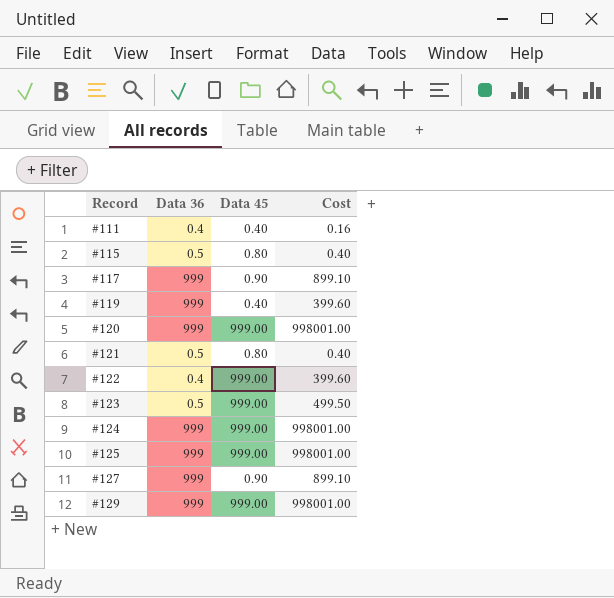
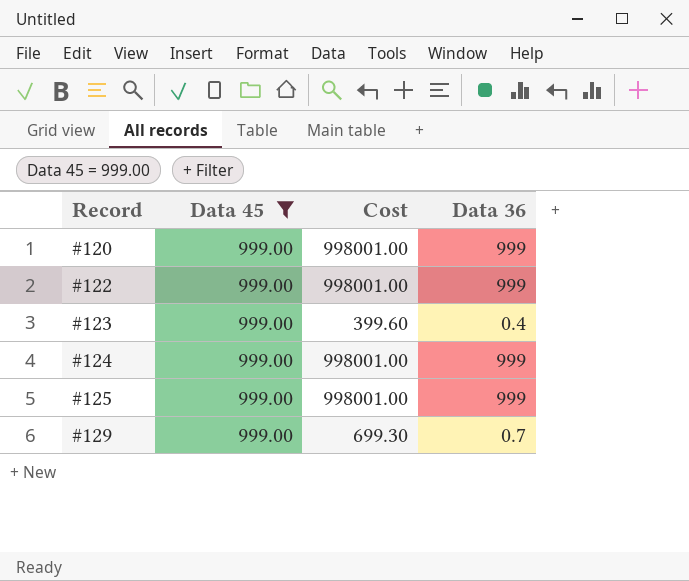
filter: none -> Data 45 = 999.00
column Data 36 | position: 2 -> 4
#122 | Cost: 399.60 -> 998001.00
#122 | Data 36: 0.4 -> 999
#123 | Cost: 499.50 -> 399.60
#123 | Data 36: 0.5 -> 0.4
#129 | Cost: 998001.00 -> 699.30
#129 | Data 36: 999 -> 0.7

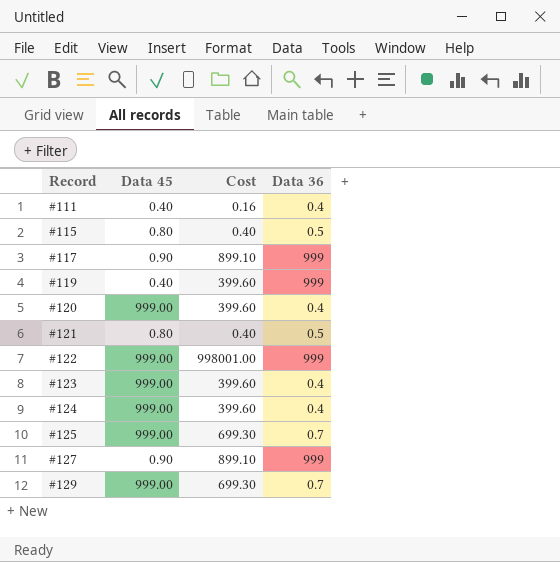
filter: Data 45 = 999.00 -> none
#120 | Cost: 998001.00 -> 399.60
#120 | Data 36: 999 -> 0.4
#124 | Cost: 998001.00 -> 399.60
#124 | Data 36: 999 -> 0.4
#125 | Cost: 998001.00 -> 699.30
#125 | Data 36: 999 -> 0.7

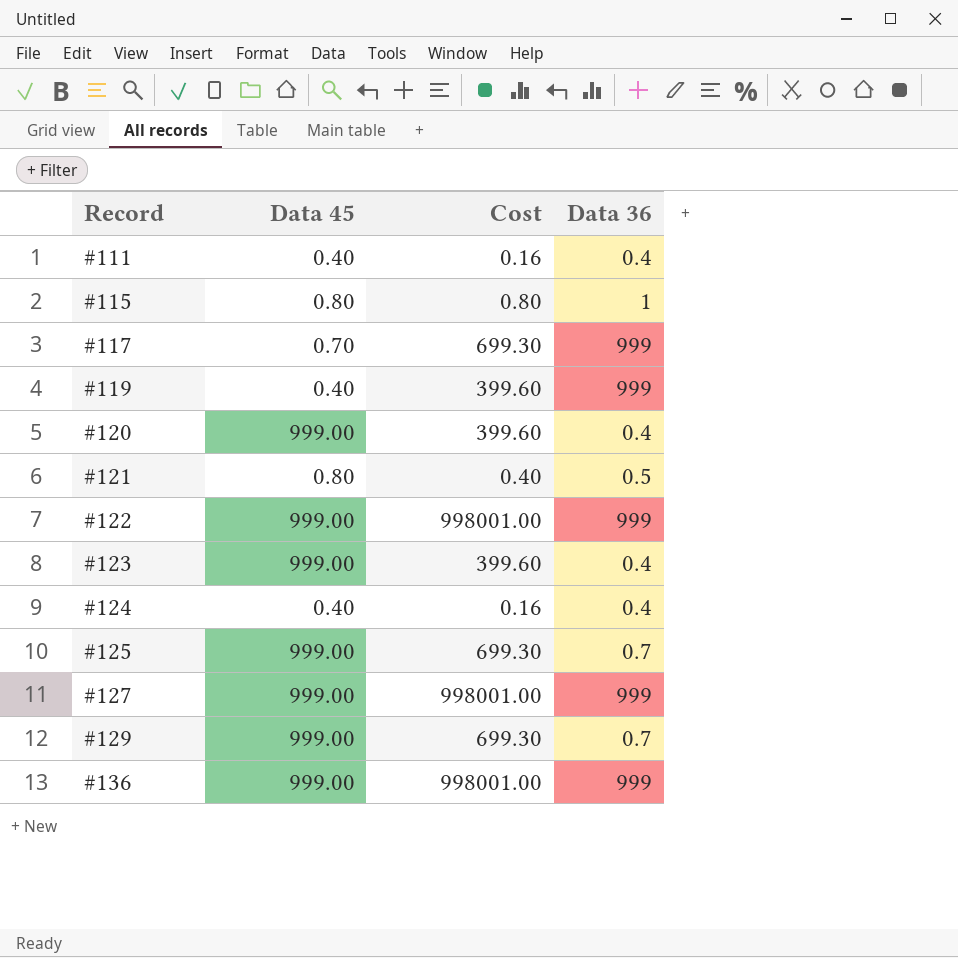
#115 | Cost: 0.40 -> 0.80
#115 | Data 36: 0.5 -> 1
#117 | Data 45: 0.90 -> 0.70
#117 | Cost: 899.10 -> 699.30
#124 | Data 45: 999.00 -> 0.40
#124 | Cost: 399.60 -> 0.16
#127 | Data 45: 0.90 -> 999.00
#127 | Cost: 899.10 -> 998001.00
row #136: none -> 999.00 | 998001.00 | 999

